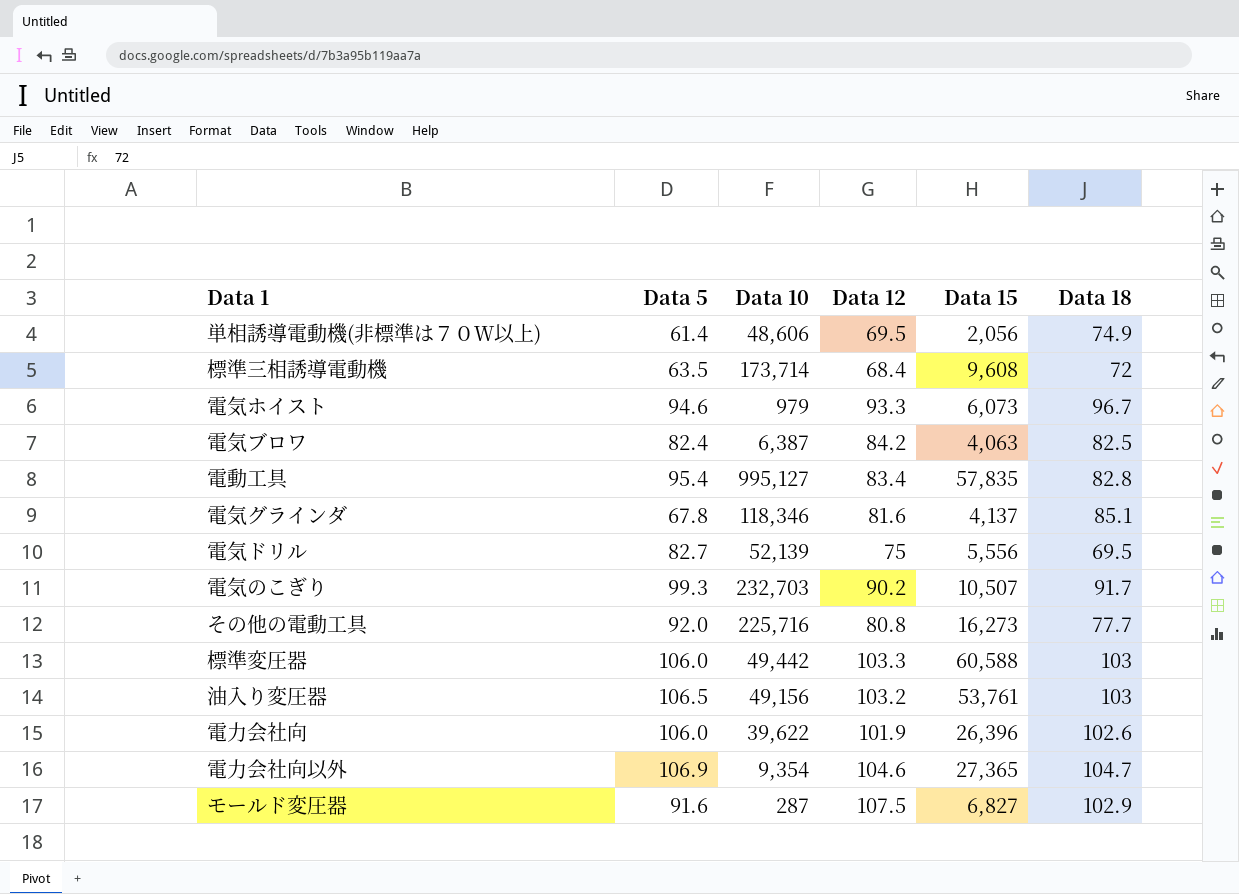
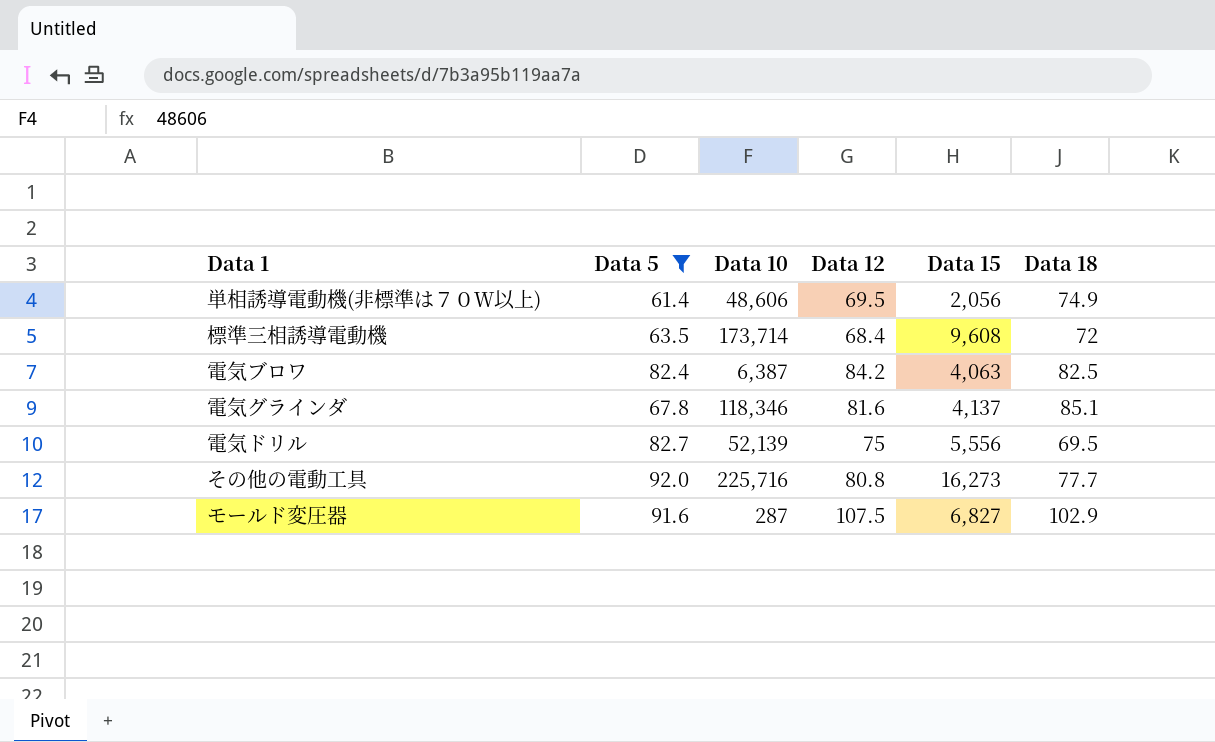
filter: none -> Data 5 <= 92.0

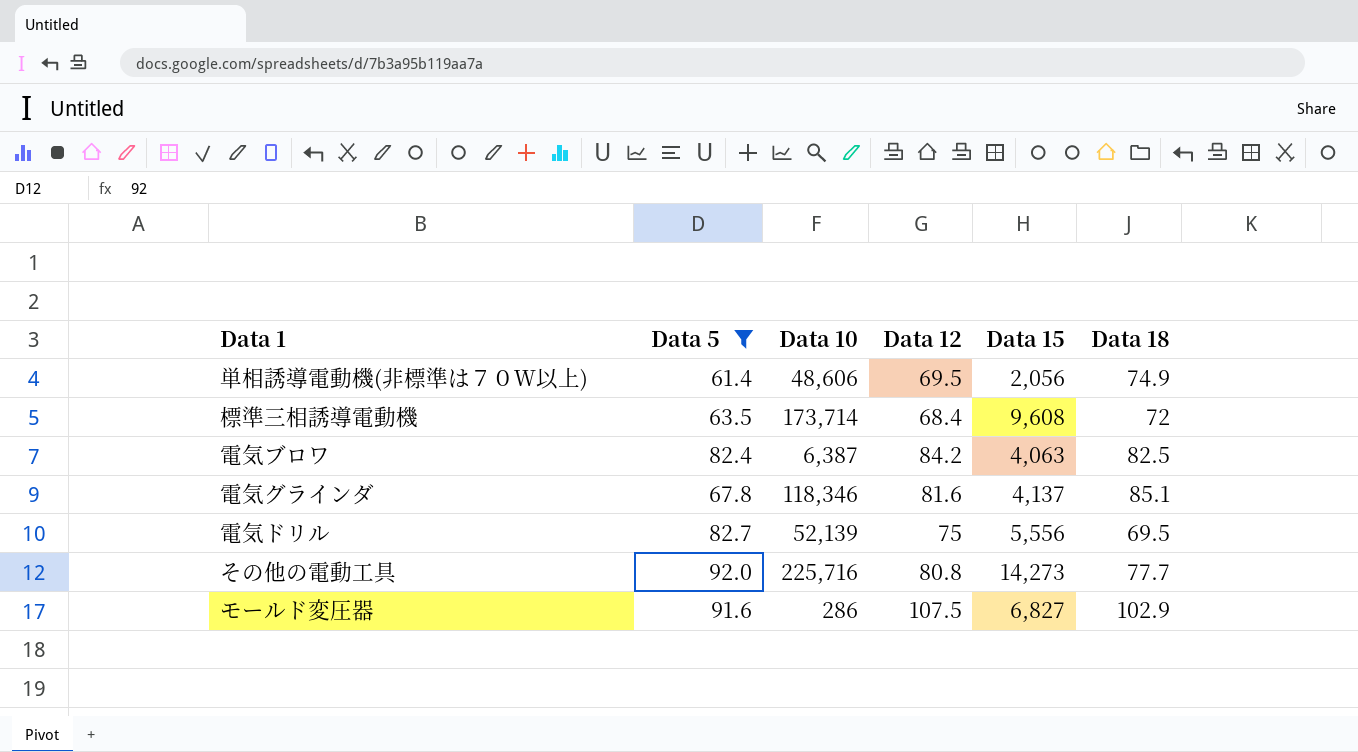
その他の電動工具 | Data 15: 16,273 -> 14,273
モールド変圧器 | Data 10: 287 -> 286

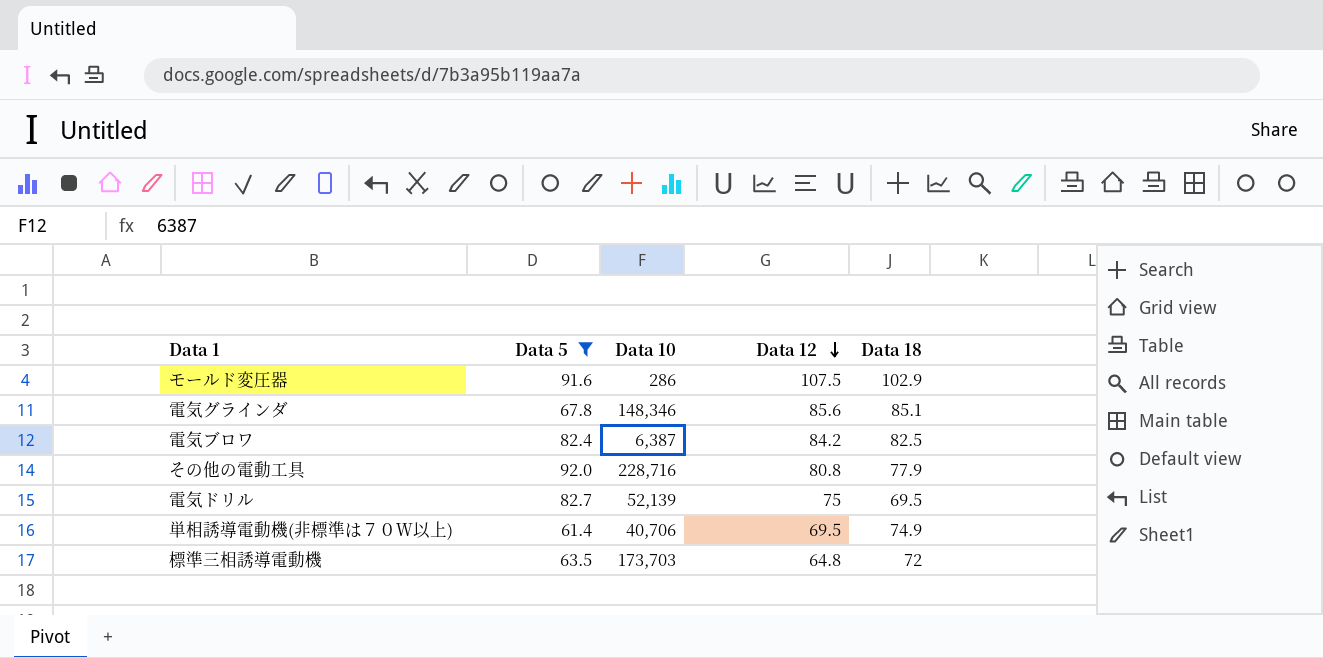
row order: none -> Data 12 descending
column Data 15 | position: 5 -> none
電気グラインダ | Data 10: 118,346 -> 148,346
電気グラインダ | Data 12: 81.6 -> 85.6
その他の電動工具 | Data 10: 225,716 -> 228,716
その他の電動工具 | Data 18: 77.7 -> 77.9
単相誘導電動機(非標準は７０Ｗ以上) | Data 10: 48,606 -> 40,706
標準三相誘導電動機 | Data 10: 173,714 -> 173,703
標準三相誘導電動機 | Data 12: 68.4 -> 64.8

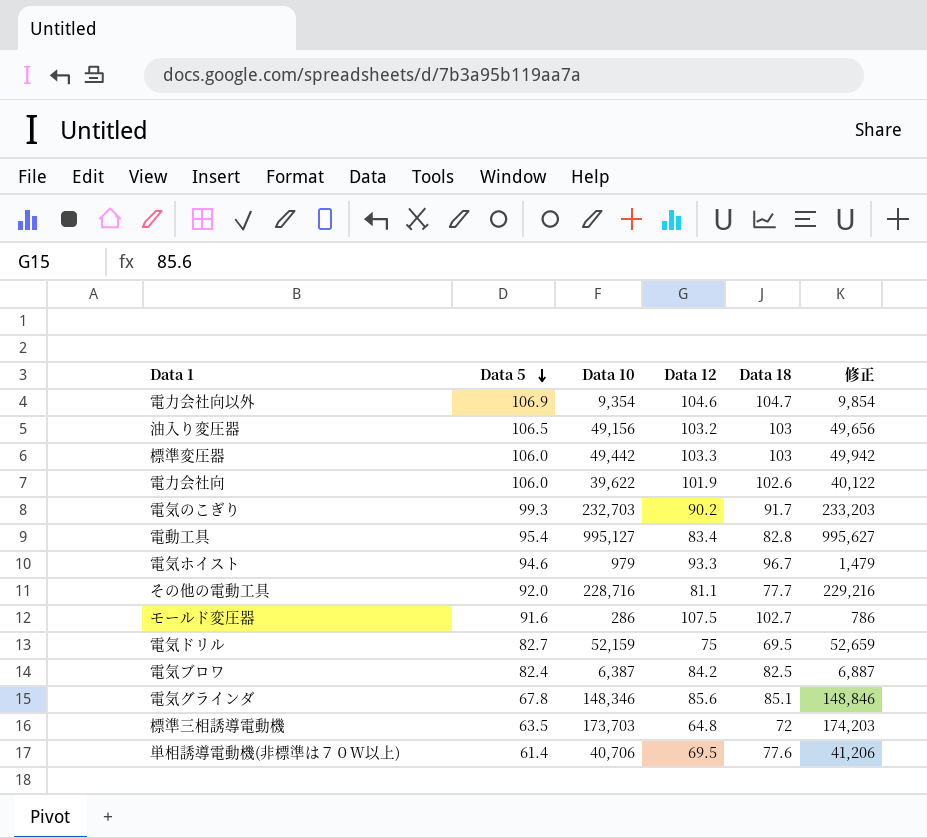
filter: Data 5 <= 92.0 -> none
row order: Data 12 descending -> Data 5 descending
column 修正 | formula: none -> [Data 10] + 500
その他の電動工具 | Data 12: 80.8 -> 81.1
その他の電動工具 | Data 18: 77.9 -> 77.7
モールド変圧器 | Data 18: 102.9 -> 102.7
電気ドリル | Data 10: 52,139 -> 52,159
単相誘導電動機(非標準は７０Ｗ以上) | Data 18: 74.9 -> 77.6

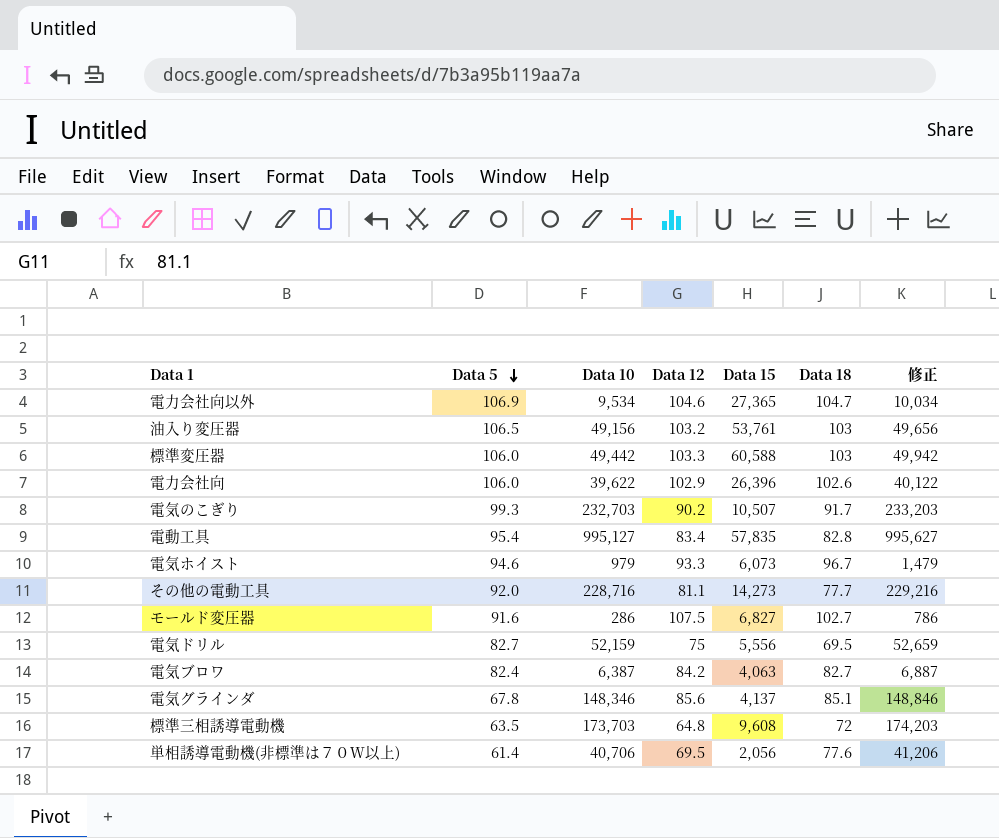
column Data 15 | position: none -> 5
電力会社向以外 | Data 10: 9,354 -> 9,534
電力会社向以外 | 修正: 9,854 -> 10,034
電力会社向 | Data 12: 101.9 -> 102.9
電気ブロワ | Data 18: 82.5 -> 82.7

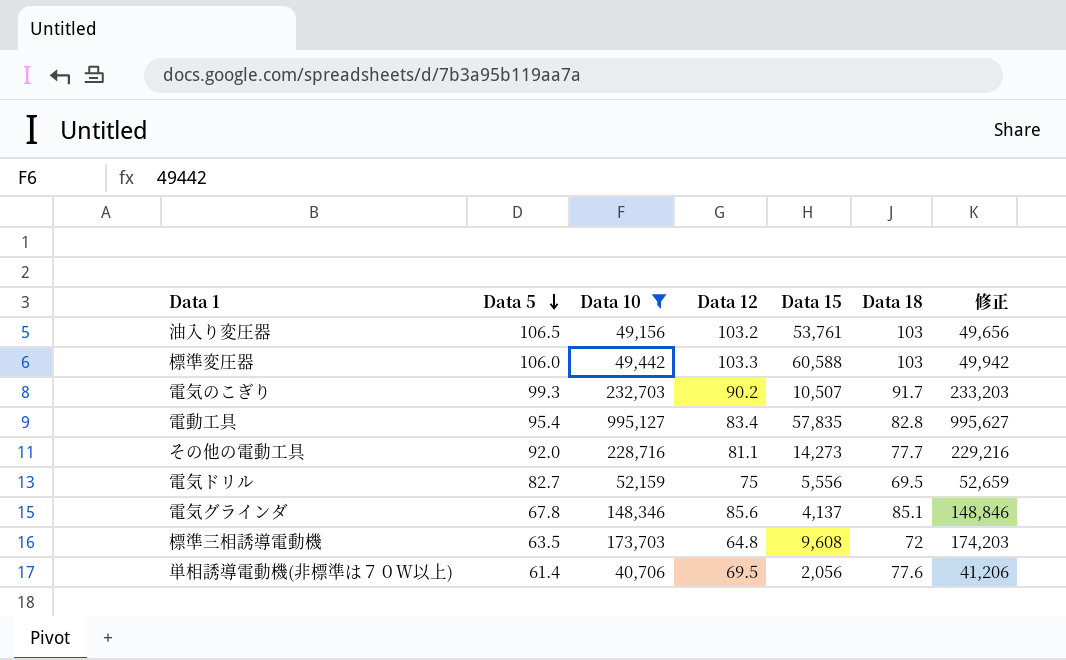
filter: none -> Data 10 >= 40,706

